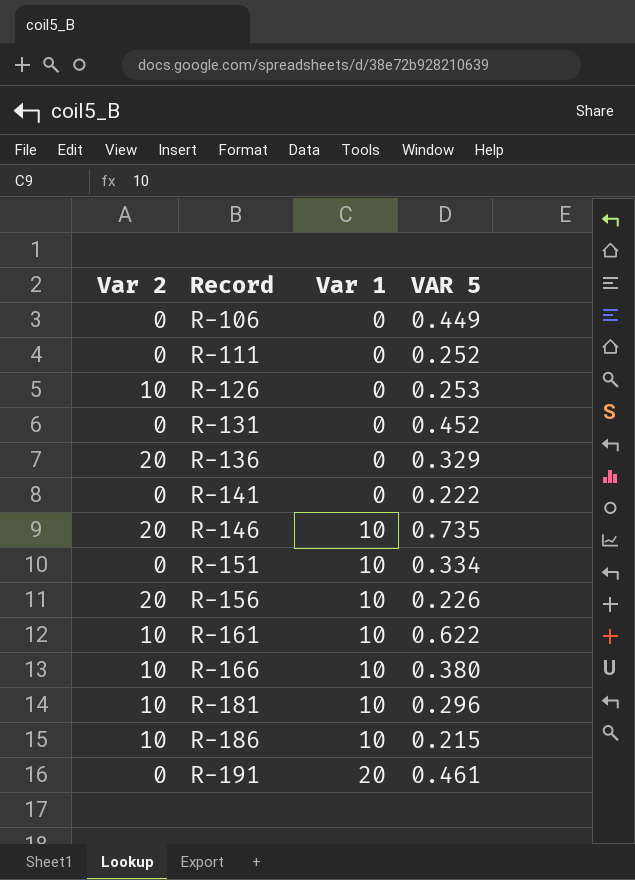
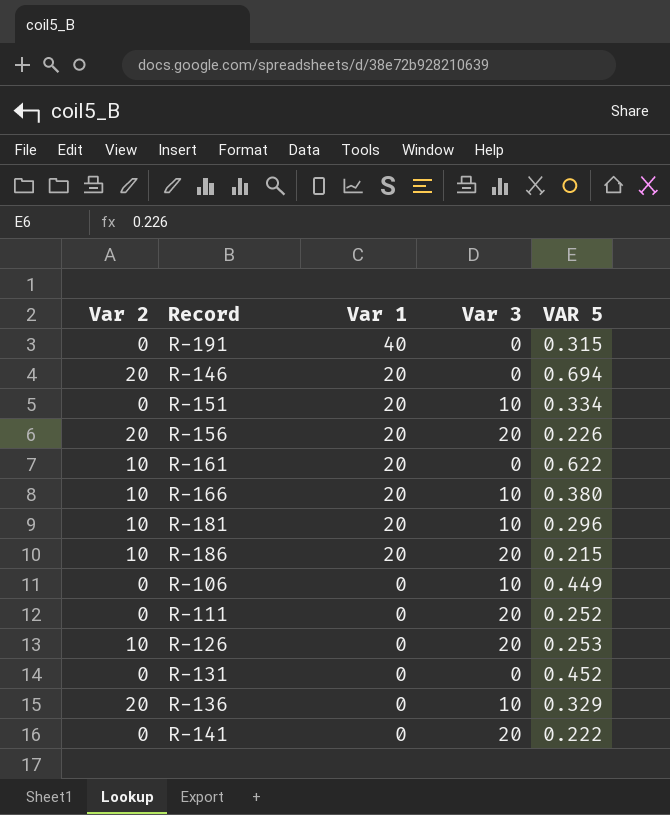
row order: Record ascending -> Var 1 descending
column Var 3 | position: none -> 4
R-191 | Var 1: 20 -> 40
R-191 | VAR 5: 0.461 -> 0.315
R-146 | Var 1: 10 -> 20
R-146 | VAR 5: 0.735 -> 0.694
R-151 | Var 1: 10 -> 20
R-156 | Var 1: 10 -> 20
R-161 | Var 1: 10 -> 20
R-166 | Var 1: 10 -> 20
R-181 | Var 1: 10 -> 20
R-186 | Var 1: 10 -> 20

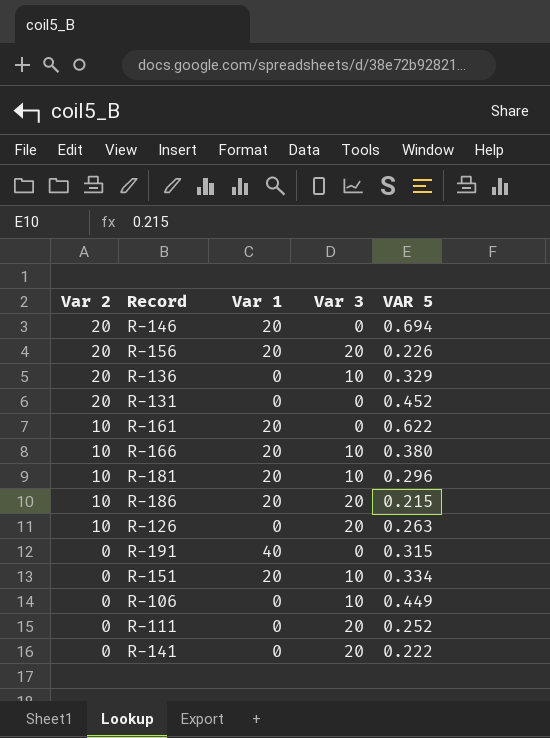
row order: Var 1 descending -> Var 2 descending
R-131 | Var 2: 0 -> 20
R-126 | VAR 5: 0.253 -> 0.263

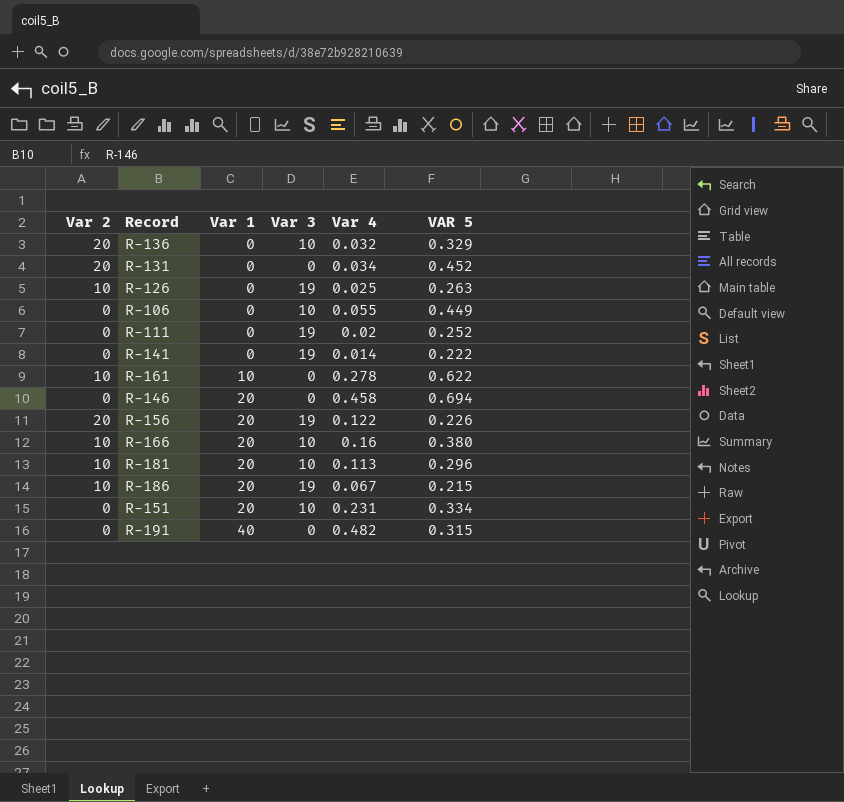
row order: Var 2 descending -> Var 1 ascending
column Var 4 | position: none -> 5
R-126 | Var 3: 20 -> 19
R-111 | Var 3: 20 -> 19
R-141 | Var 3: 20 -> 19
R-161 | Var 1: 20 -> 10
R-146 | Var 2: 20 -> 0
R-156 | Var 3: 20 -> 19
R-186 | Var 3: 20 -> 19

